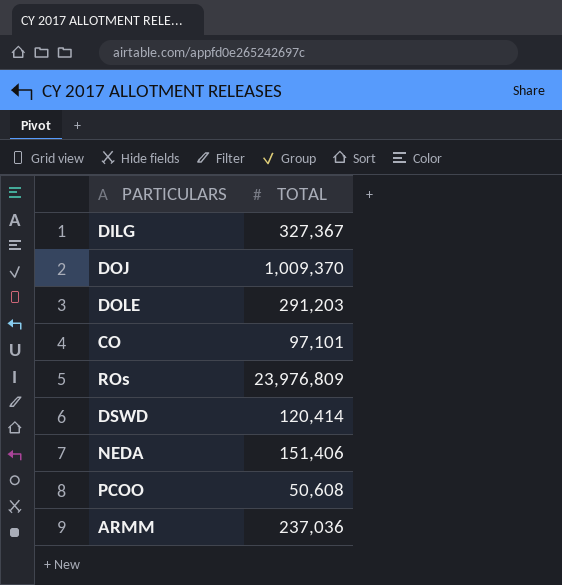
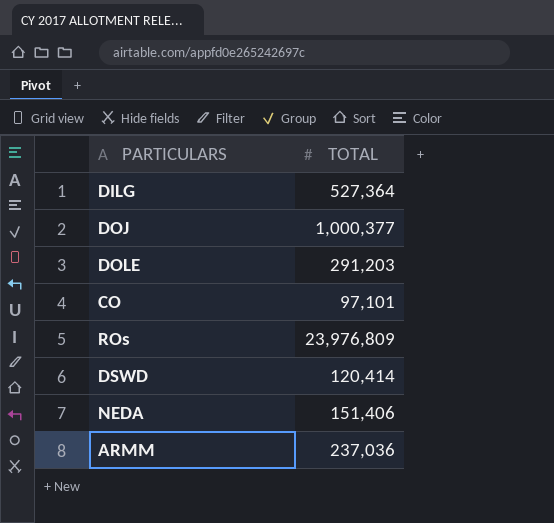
row PCOO: 50,608 -> none
DILG | TOTAL: 327,367 -> 527,364
DOJ | TOTAL: 1,009,370 -> 1,000,377

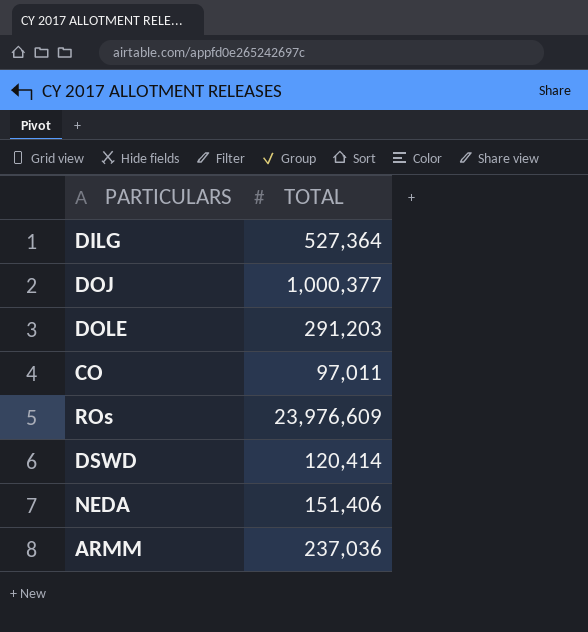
CO | TOTAL: 97,101 -> 97,011
ROs | TOTAL: 23,976,809 -> 23,976,609

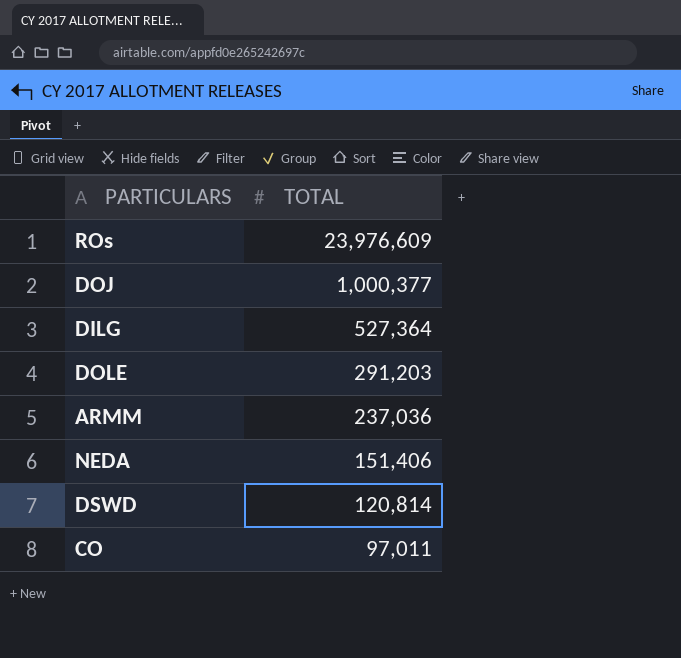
row order: none -> TOTAL descending
DSWD | TOTAL: 120,414 -> 120,814

